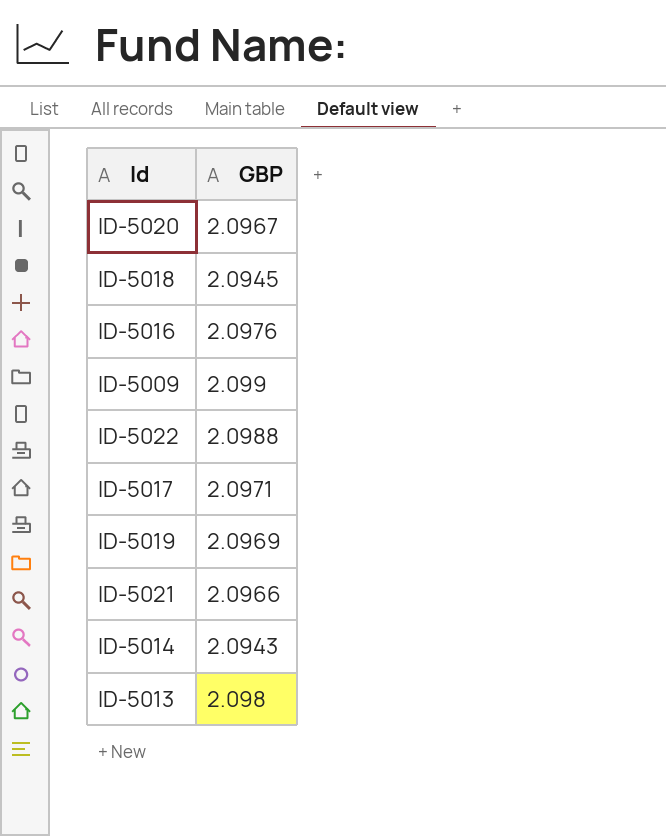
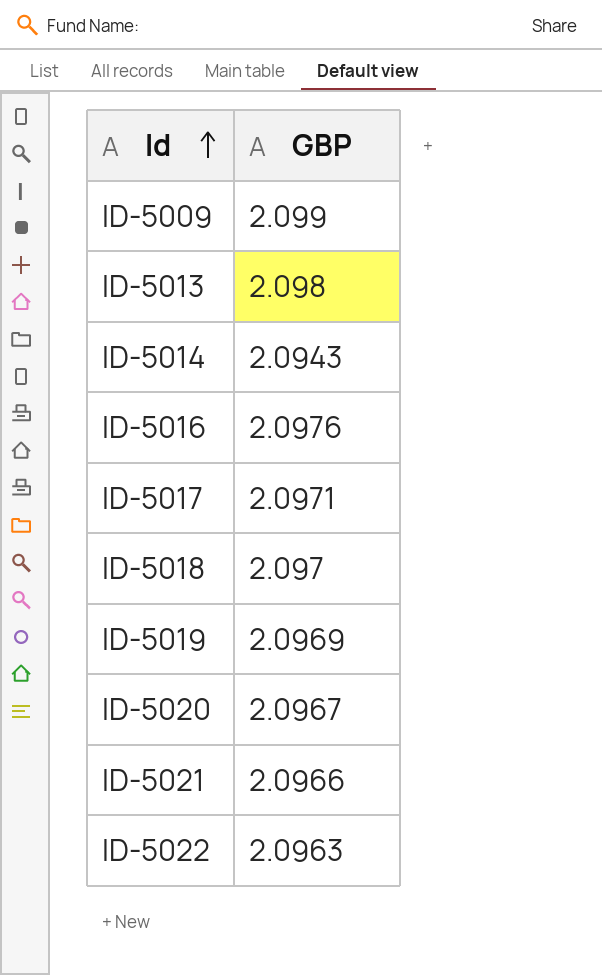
row order: none -> Id ascending
ID-5018 | GBP: 2.0945 -> 2.097
ID-5022 | GBP: 2.0988 -> 2.0963

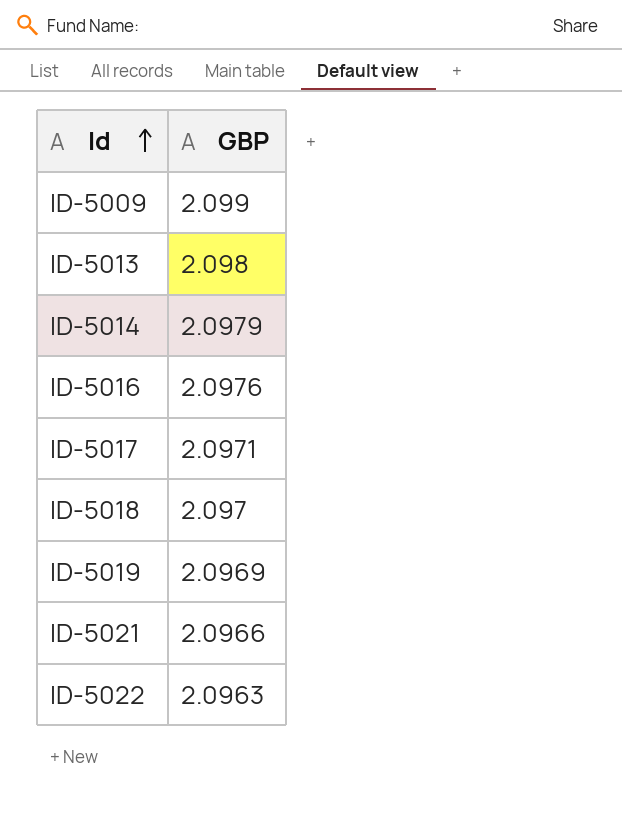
row ID-5020: 2.0967 -> none
ID-5014 | GBP: 2.0943 -> 2.0979

